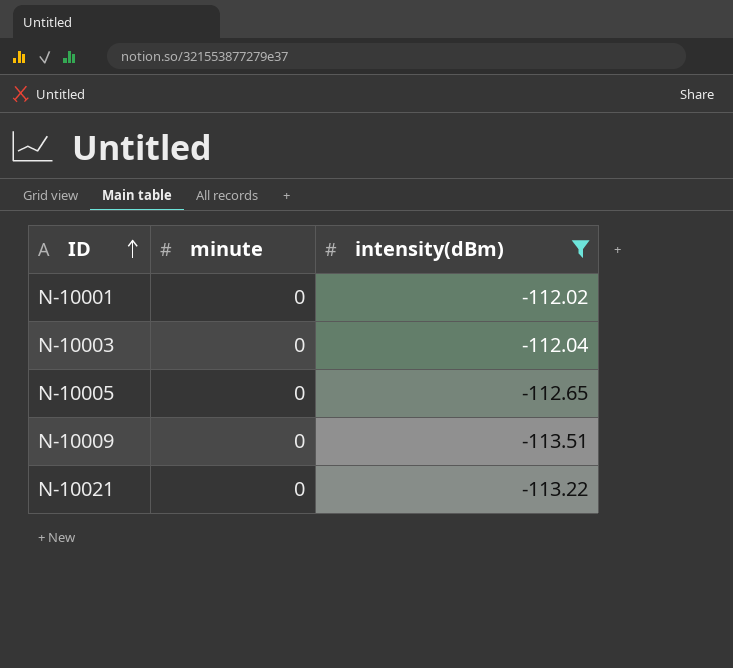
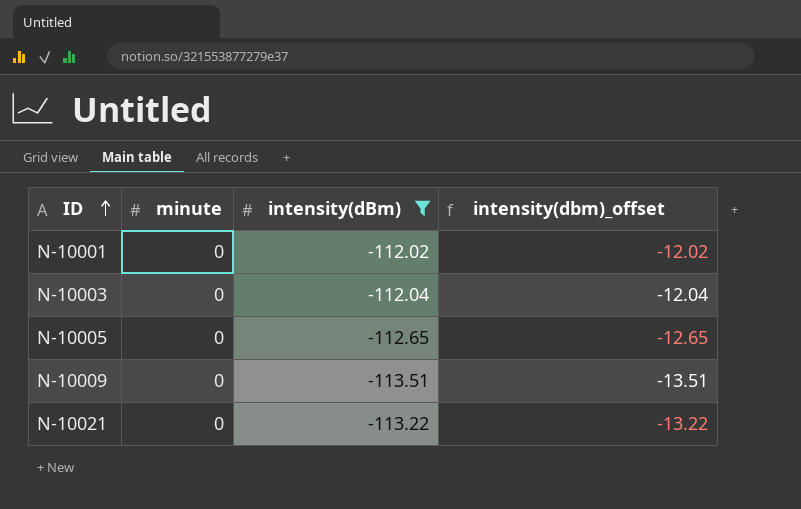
column intensity(dbm)_offset | formula: none -> [intensity(dBm)] + 100

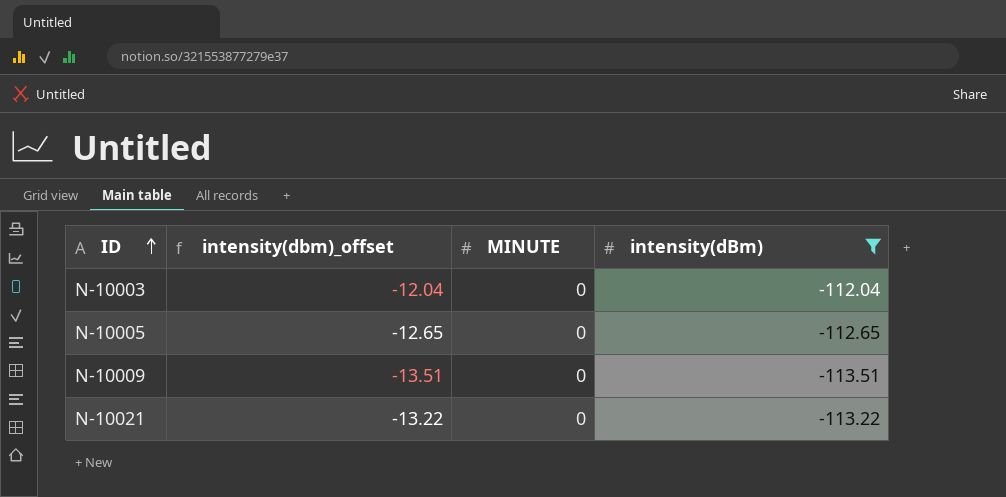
column intensity(dbm)_offset | position: 4 -> 2
column name: minute -> MINUTE
row N-10001: 0 | -112.02 | -12.02 -> none

